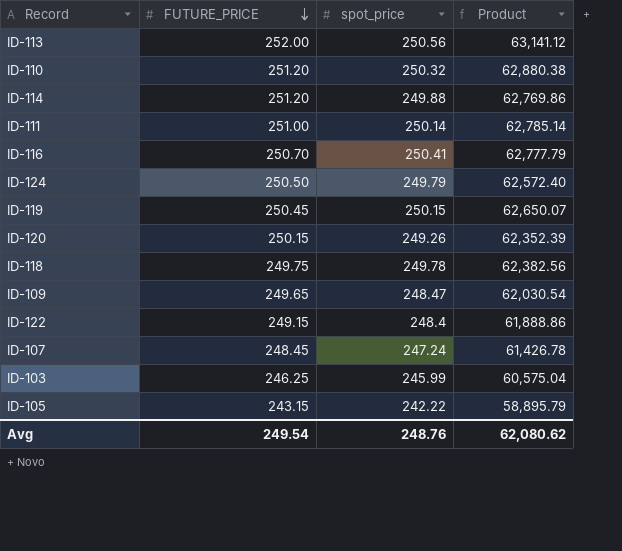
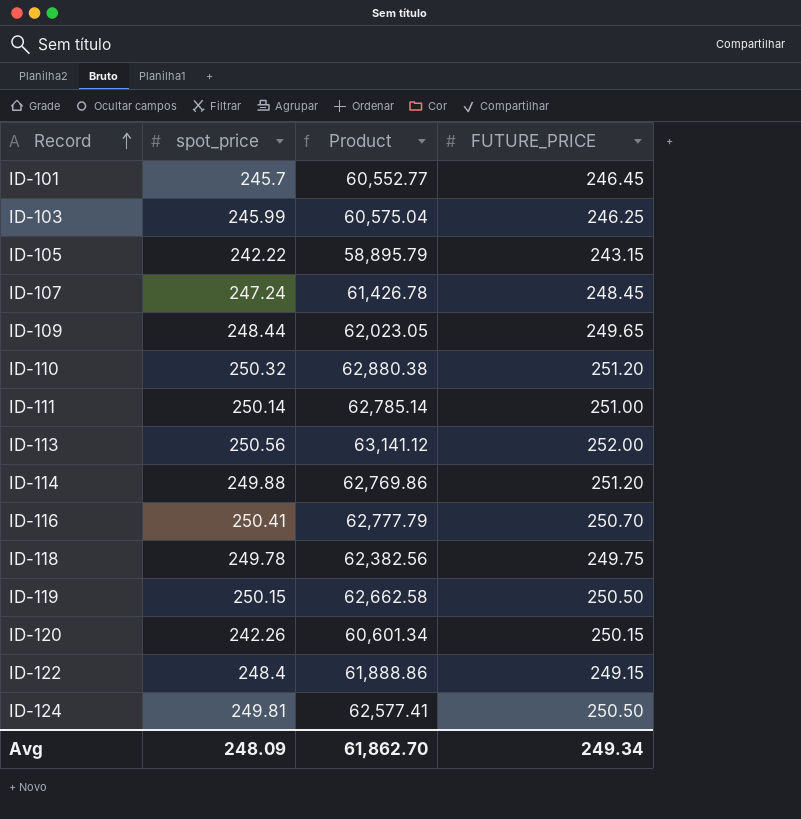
row order: FUTURE_PRICE descending -> Record ascending
column FUTURE_PRICE | position: 2 -> 4
row ID-101: none -> 245.7 | 60,552.77 | 246.45
ID-109 | spot_price: 248.47 -> 248.44
ID-109 | Product: 62,030.54 -> 62,023.05
ID-119 | Product: 62,650.07 -> 62,662.58
ID-119 | FUTURE_PRICE: 250.45 -> 250.50
ID-120 | spot_price: 249.26 -> 242.26
ID-120 | Product: 62,352.39 -> 60,601.34
ID-124 | spot_price: 249.79 -> 249.81
ID-124 | Product: 62,572.40 -> 62,577.41
Avg | spot_price: 248.76 -> 248.09
Avg | Product: 62,080.62 -> 61,862.70
Avg | FUTURE_PRICE: 249.54 -> 249.34

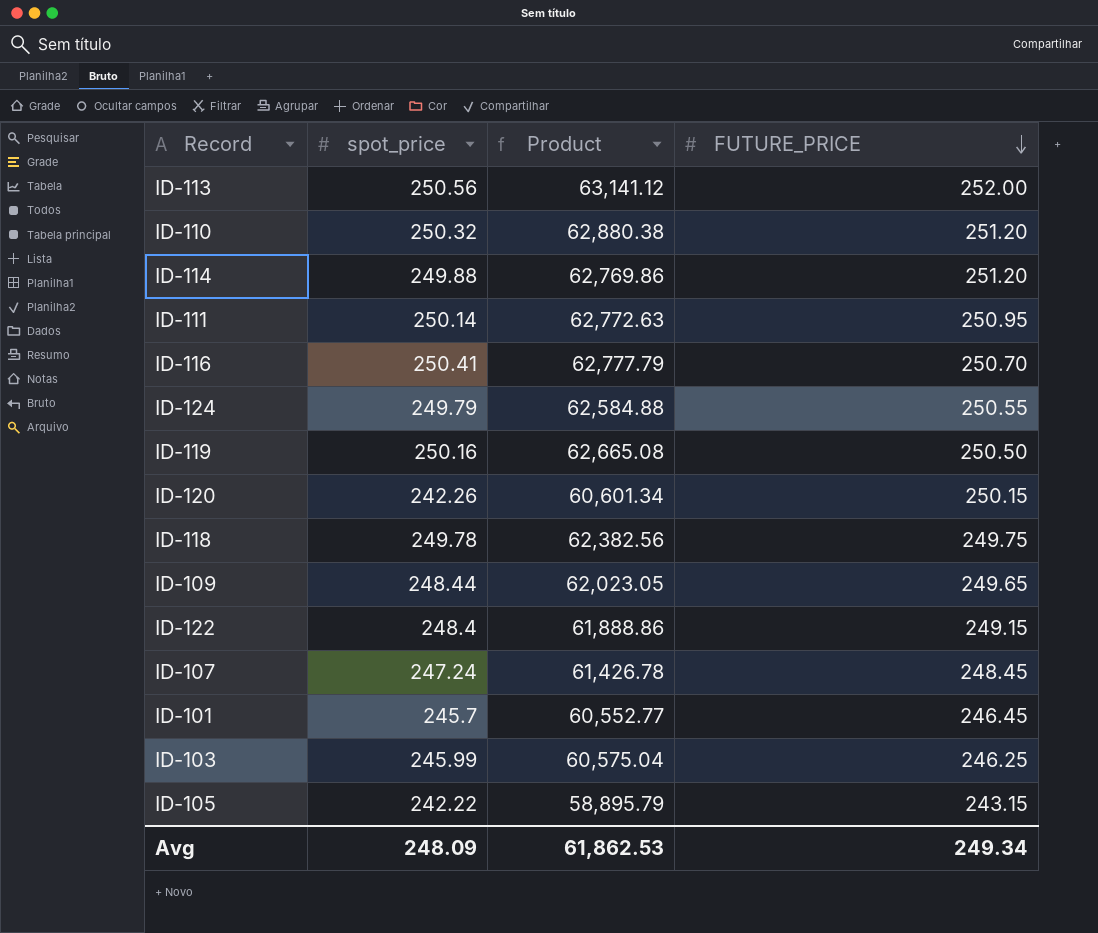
row order: Record ascending -> FUTURE_PRICE descending
ID-111 | Product: 62,785.14 -> 62,772.63
ID-111 | FUTURE_PRICE: 251.00 -> 250.95
ID-124 | spot_price: 249.81 -> 249.79
ID-124 | Product: 62,577.41 -> 62,584.88
ID-124 | FUTURE_PRICE: 250.50 -> 250.55
ID-119 | spot_price: 250.15 -> 250.16
ID-119 | Product: 62,662.58 -> 62,665.08
Avg | Product: 61,862.70 -> 61,862.53

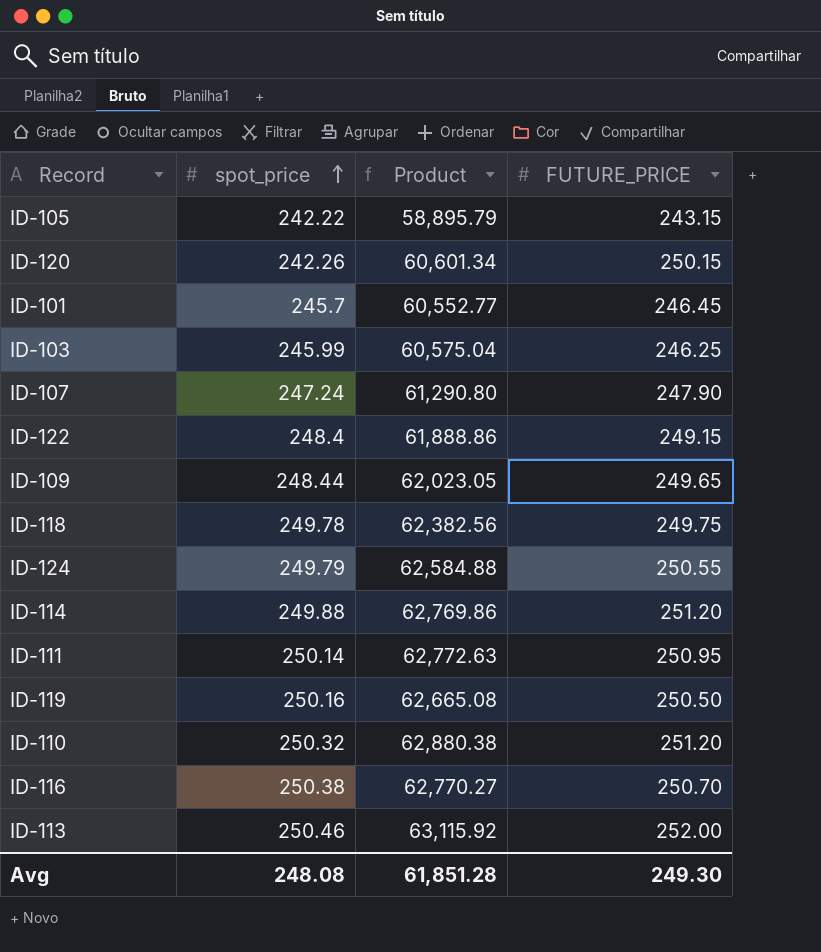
row order: FUTURE_PRICE descending -> spot_price ascending
ID-107 | Product: 61,426.78 -> 61,290.80
ID-107 | FUTURE_PRICE: 248.45 -> 247.90
ID-116 | spot_price: 250.41 -> 250.38
ID-116 | Product: 62,777.79 -> 62,770.27
ID-113 | spot_price: 250.56 -> 250.46
ID-113 | Product: 63,141.12 -> 63,115.92
Avg | spot_price: 248.09 -> 248.08
Avg | Product: 61,862.53 -> 61,851.28
Avg | FUTURE_PRICE: 249.34 -> 249.30

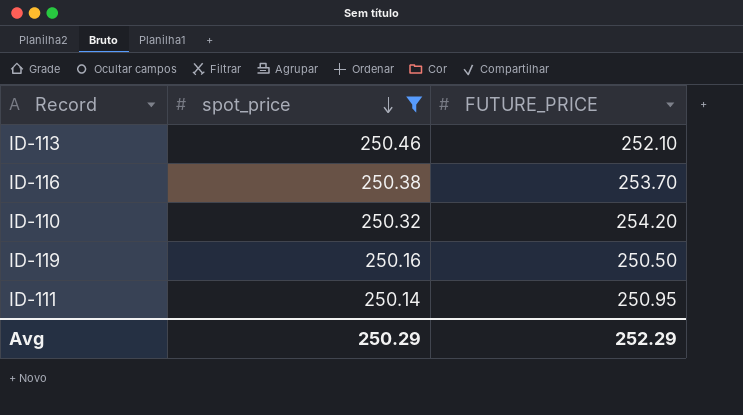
filter: none -> spot_price >= 250.14
row order: spot_price ascending -> spot_price descending
column Product | formula: [spot_price] * [FUTURE_PRICE] -> none
ID-113 | FUTURE_PRICE: 252.00 -> 252.10
ID-116 | FUTURE_PRICE: 250.70 -> 253.70
ID-110 | FUTURE_PRICE: 251.20 -> 254.20
Avg | spot_price: 248.08 -> 250.29
Avg | FUTURE_PRICE: 249.30 -> 252.29

